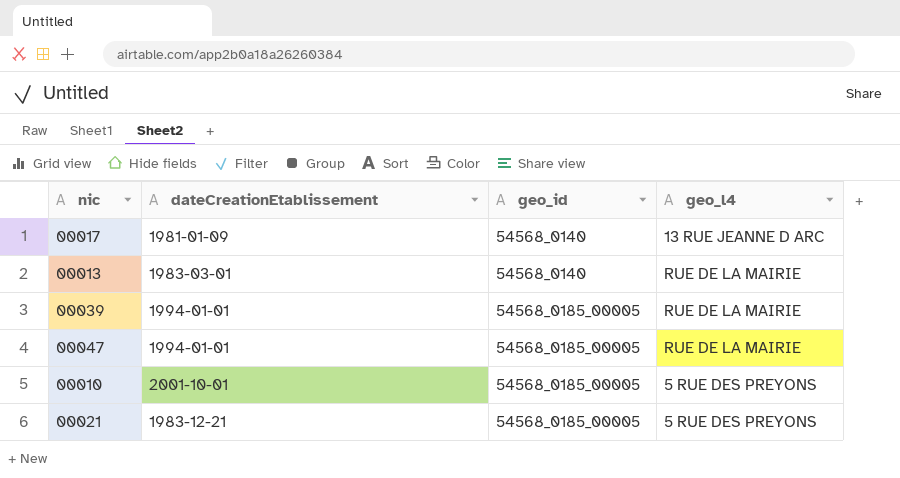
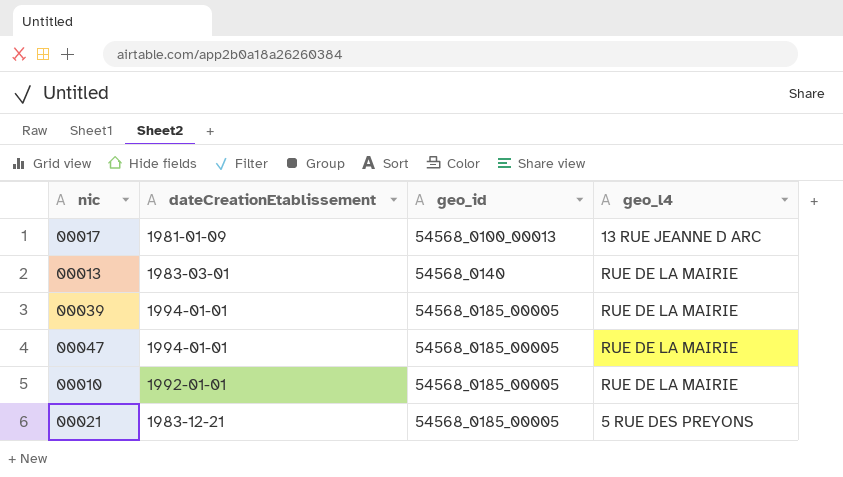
00017 | geo_id: 54568_0140 -> 54568_0100_00013
00010 | dateCreationEtablissement: 2001-10-01 -> 1992-01-01
00010 | geo_l4: 5 RUE DES PREYONS -> RUE DE LA MAIRIE

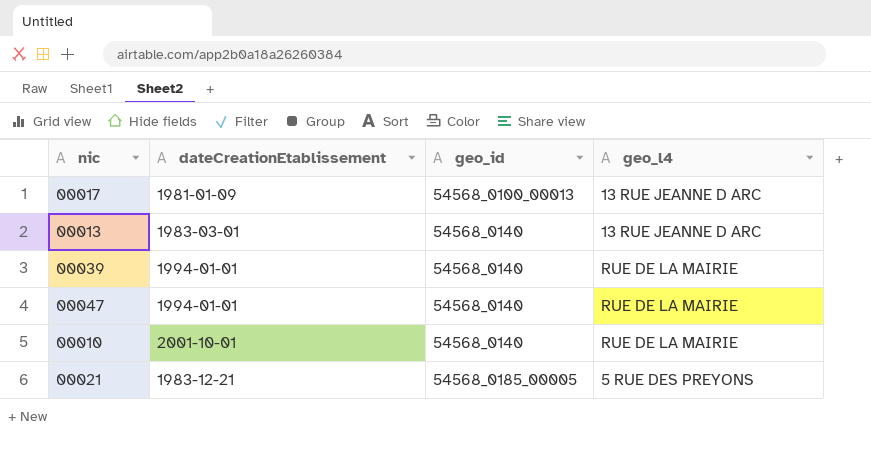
00013 | geo_l4: RUE DE LA MAIRIE -> 13 RUE JEANNE D ARC
00039 | geo_id: 54568_0185_00005 -> 54568_0140
00047 | geo_id: 54568_0185_00005 -> 54568_0140
00010 | dateCreationEtablissement: 1992-01-01 -> 2001-10-01
00010 | geo_id: 54568_0185_00005 -> 54568_0140

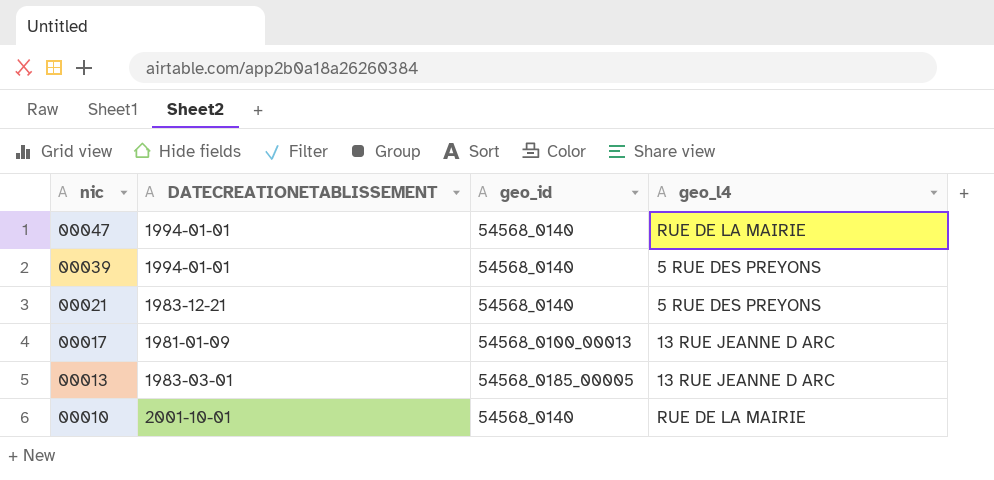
row order: geo_id ascending -> nic descending
column name: dateCreationEtablissement -> DATECREATIONETABLISSEMENT
00039 | geo_l4: RUE DE LA MAIRIE -> 5 RUE DES PREYONS
00021 | geo_id: 54568_0185_00005 -> 54568_0140
00013 | geo_id: 54568_0140 -> 54568_0185_00005

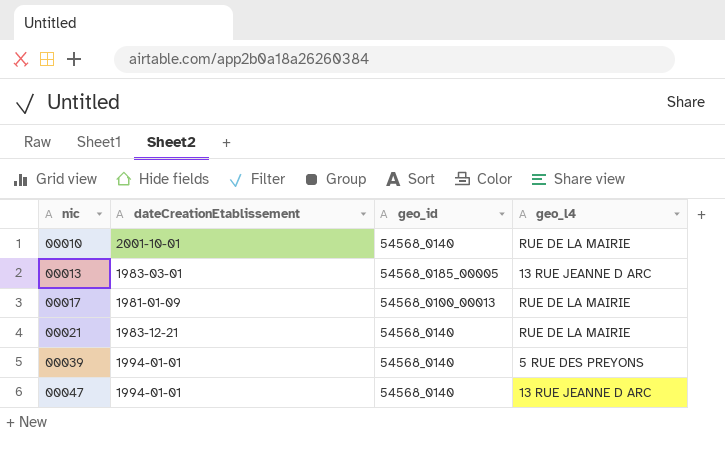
row order: nic descending -> nic ascending
column name: DATECREATIONETABLISSEMENT -> dateCreationEtablissement
00017 | geo_l4: 13 RUE JEANNE D ARC -> RUE DE LA MAIRIE
00021 | geo_l4: 5 RUE DES PREYONS -> RUE DE LA MAIRIE
00047 | geo_l4: RUE DE LA MAIRIE -> 13 RUE JEANNE D ARC

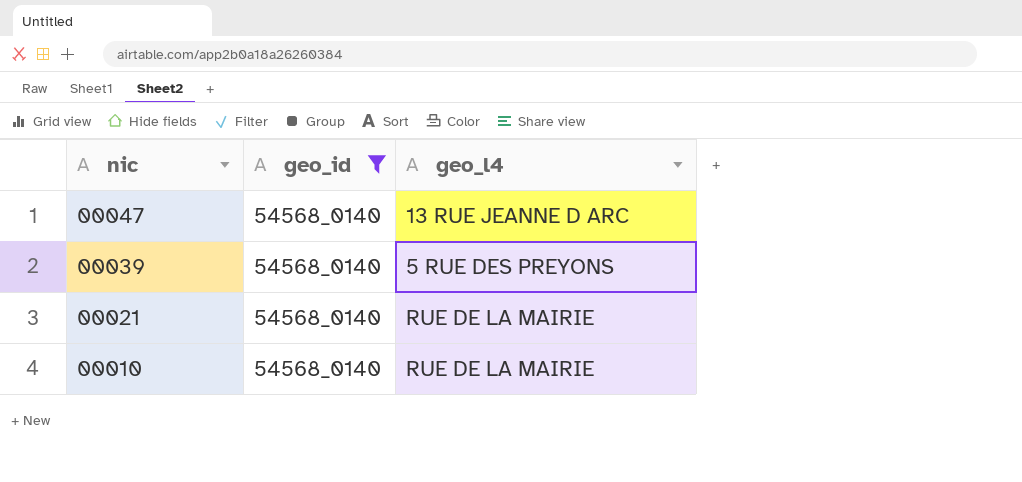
filter: none -> geo_id = 54568_0140
row order: nic ascending -> nic descending
column dateCreationEtablissement | position: 2 -> none

